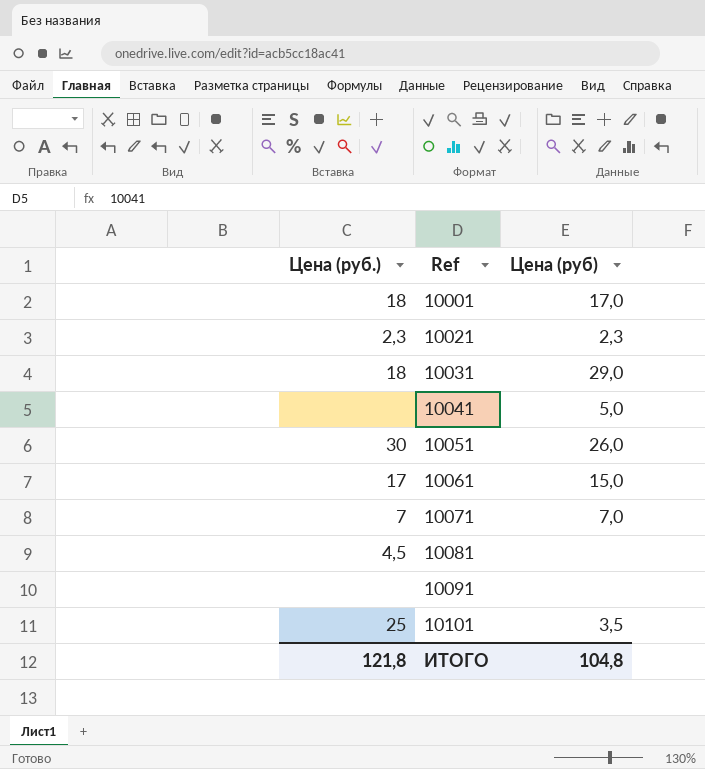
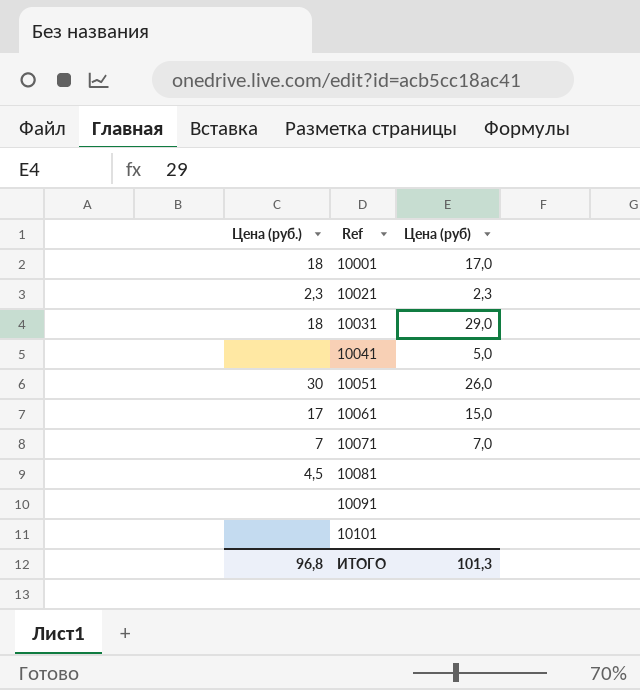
10101 | Цена (руб.): 25 -> none
10101 | Цена (руб): 3,5 -> none
ИТОГО | Цена (руб.): 121,8 -> 96,8
ИТОГО | Цена (руб): 104,8 -> 101,3

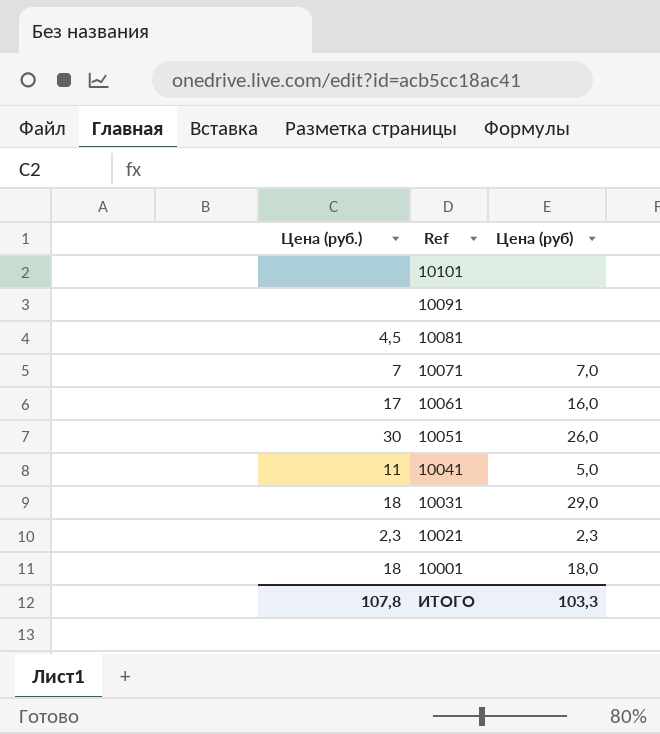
row order: Ref ascending -> Ref descending
10061 | Цена (руб): 15,0 -> 16,0
10041 | Цена (руб.): none -> 11
10001 | Цена (руб): 17,0 -> 18,0
ИТОГО | Цена (руб.): 96,8 -> 107,8
ИТОГО | Цена (руб): 101,3 -> 103,3

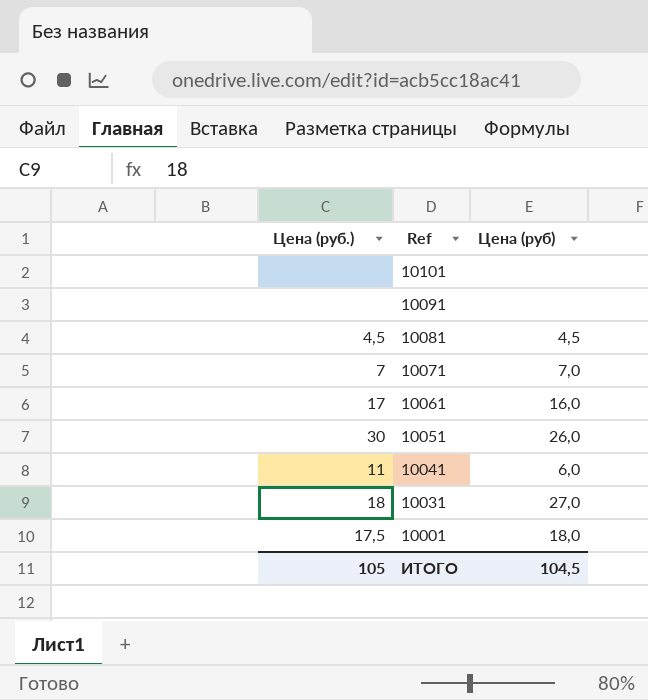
row 10021: 2,3 | 2,3 -> none
10081 | Цена (руб): none -> 4,5
10041 | Цена (руб): 5,0 -> 6,0
10031 | Цена (руб): 29,0 -> 27,0
10001 | Цена (руб.): 18 -> 17,5
ИТОГО | Цена (руб.): 107,8 -> 105
ИТОГО | Цена (руб): 103,3 -> 104,5

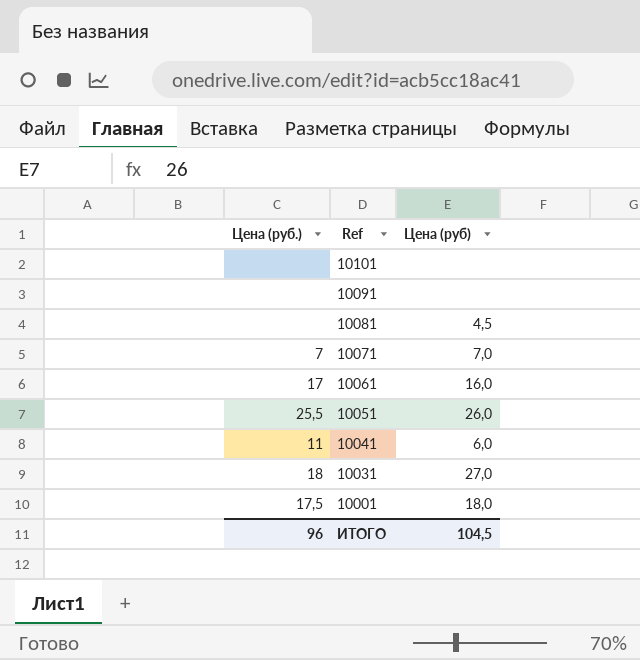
10081 | Цена (руб.): 4,5 -> none
10051 | Цена (руб.): 30 -> 25,5
ИТОГО | Цена (руб.): 105 -> 96

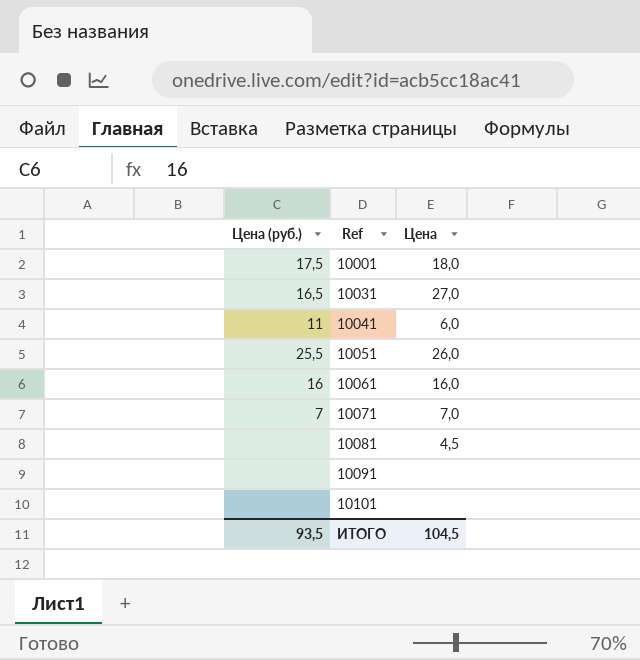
row order: Ref descending -> Ref ascending
column name: Цена (руб) -> Цена
10031 | Цена (руб.): 18 -> 16,5
10061 | Цена (руб.): 17 -> 16
ИТОГО | Цена (руб.): 96 -> 93,5

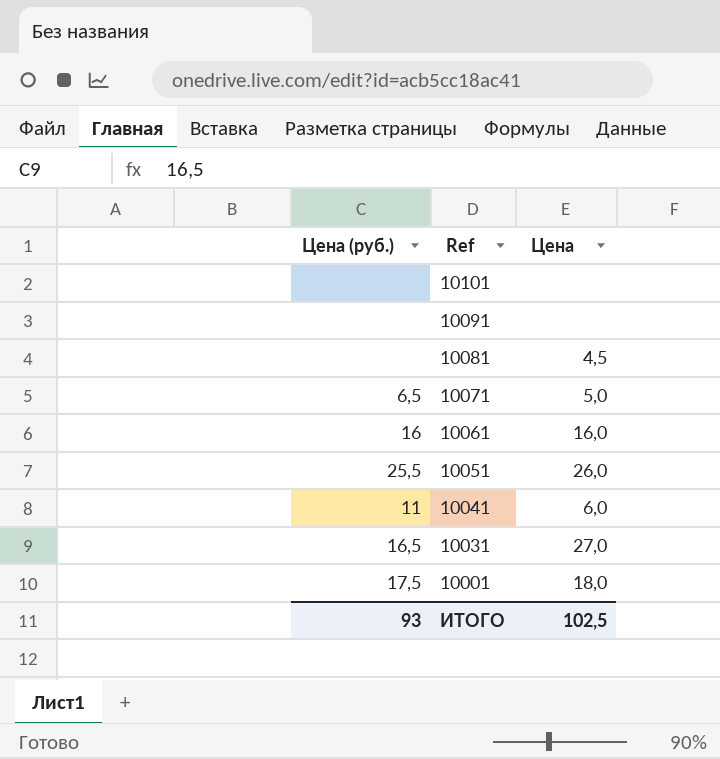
row order: Ref ascending -> Ref descending
10071 | Цена (руб.): 7 -> 6,5
10071 | Цена: 7,0 -> 5,0
ИТОГО | Цена (руб.): 93,5 -> 93
ИТОГО | Цена: 104,5 -> 102,5

